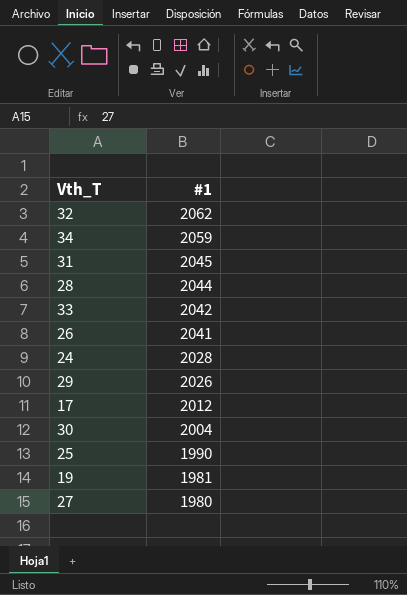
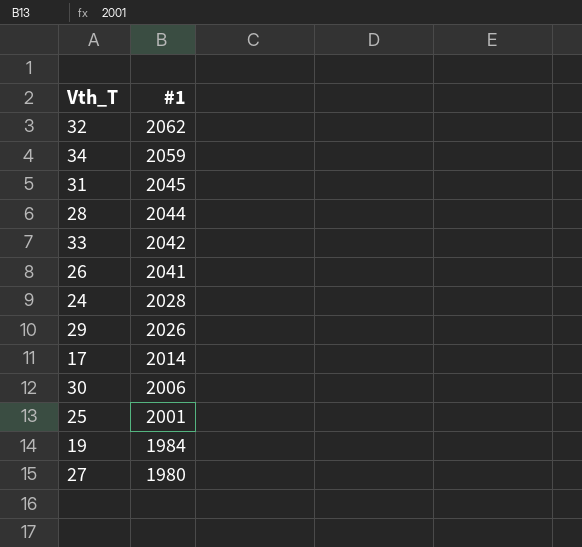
17 | #1: 2012 -> 2014
30 | #1: 2004 -> 2006
25 | #1: 1990 -> 2001
19 | #1: 1981 -> 1984

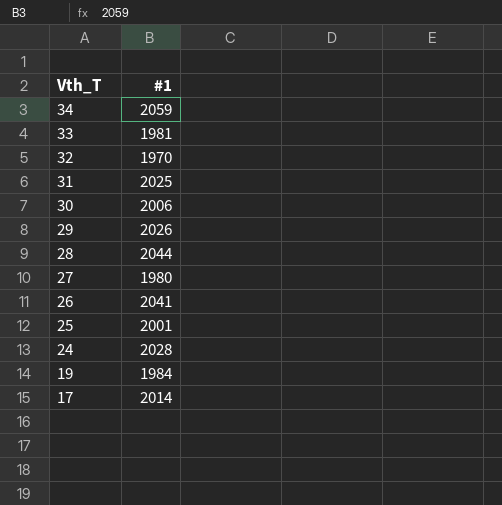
row order: #1 descending -> Vth_T descending
33 | #1: 2042 -> 1981
32 | #1: 2062 -> 1970
31 | #1: 2045 -> 2025

